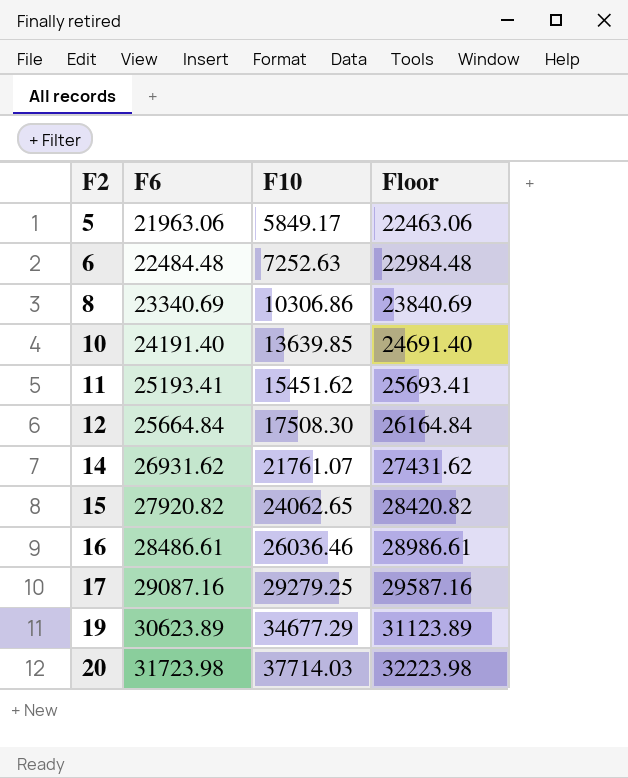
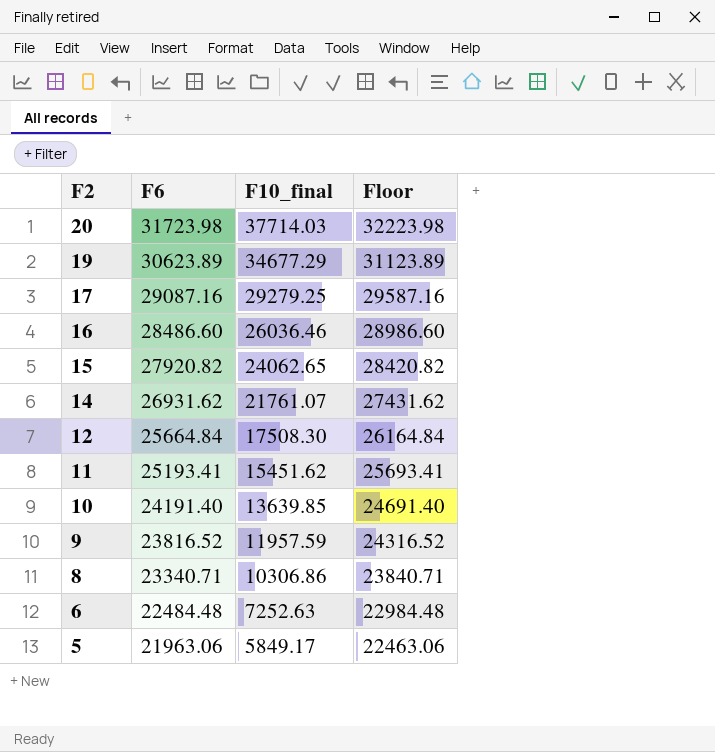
row order: F2 ascending -> F2 descending
column name: F10 -> F10_final
16 | F6: 28486.61 -> 28486.60
16 | Floor: 28986.61 -> 28986.60
row 9: none -> 23816.52 | 11957.59 | 24316.52
8 | F6: 23340.69 -> 23340.71
8 | Floor: 23840.69 -> 23840.71

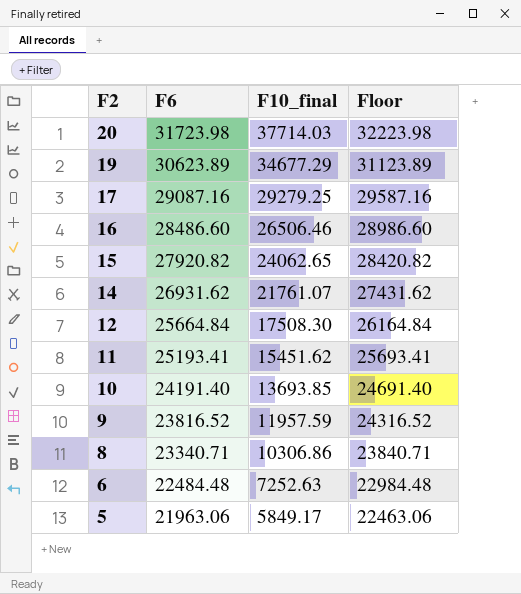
16 | F10_final: 26036.46 -> 26506.46
10 | F10_final: 13639.85 -> 13693.85

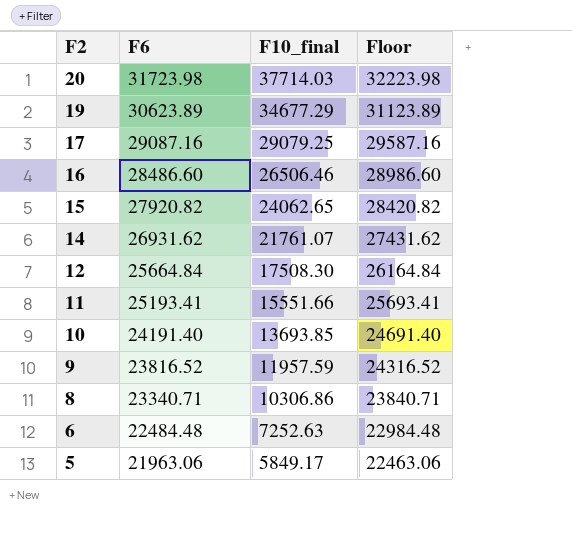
17 | F10_final: 29279.25 -> 29079.25
11 | F10_final: 15451.62 -> 15551.66

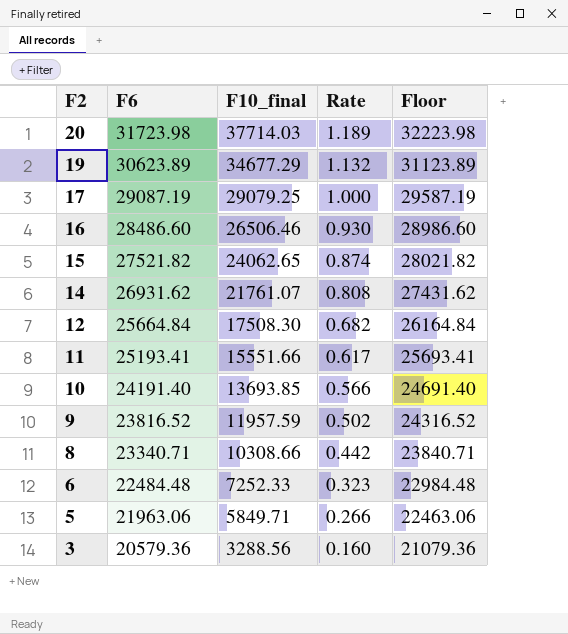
column Rate | formula: none -> [F10_final] / [F6]
17 | F6: 29087.16 -> 29087.19
17 | Floor: 29587.16 -> 29587.19
15 | F6: 27920.82 -> 27521.82
15 | Floor: 28420.82 -> 28021.82
8 | F10_final: 10306.86 -> 10308.66
6 | F10_final: 7252.63 -> 7252.33
5 | F10_final: 5849.17 -> 5849.71
row 3: none -> 20579.36 | 3288.56 | 0.160 | 21079.36

